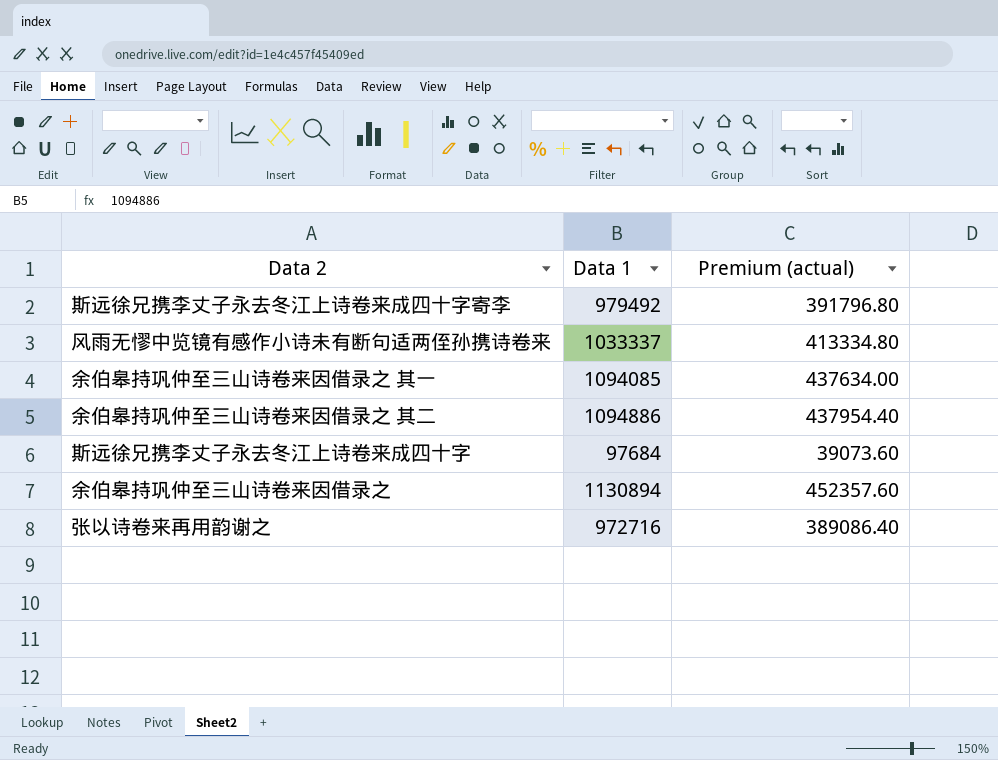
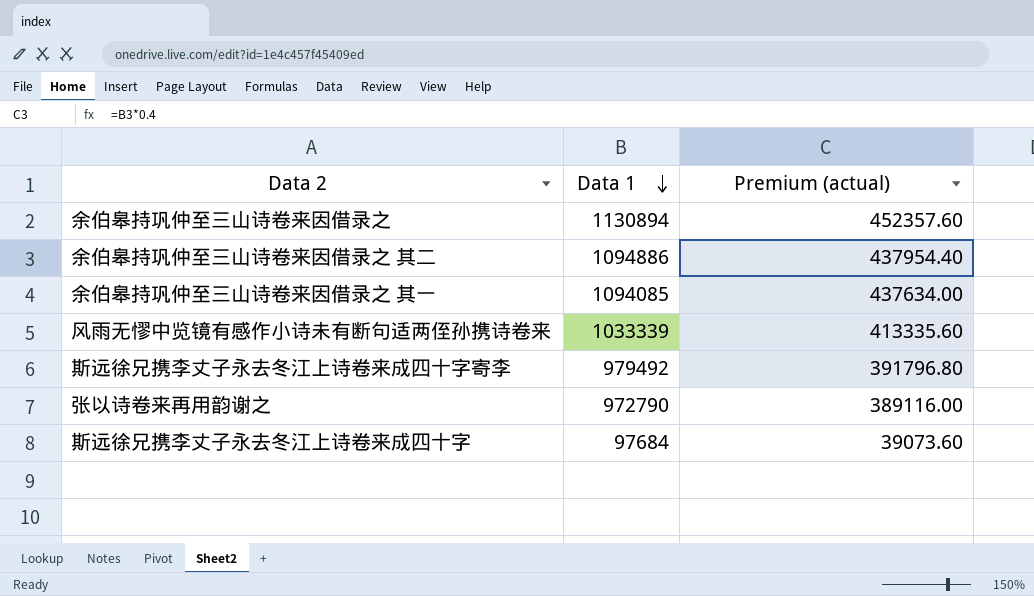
row order: none -> Data 1 descending
风雨无憀中览镜有感作小诗未有断句适两侄孙携诗卷来 | Data 1: 1033337 -> 1033339
风雨无憀中览镜有感作小诗未有断句适两侄孙携诗卷来 | Premium (actual): 413334.80 -> 413335.60
张以诗卷来再用韵谢之 | Data 1: 972716 -> 972790
张以诗卷来再用韵谢之 | Premium (actual): 389086.40 -> 389116.00

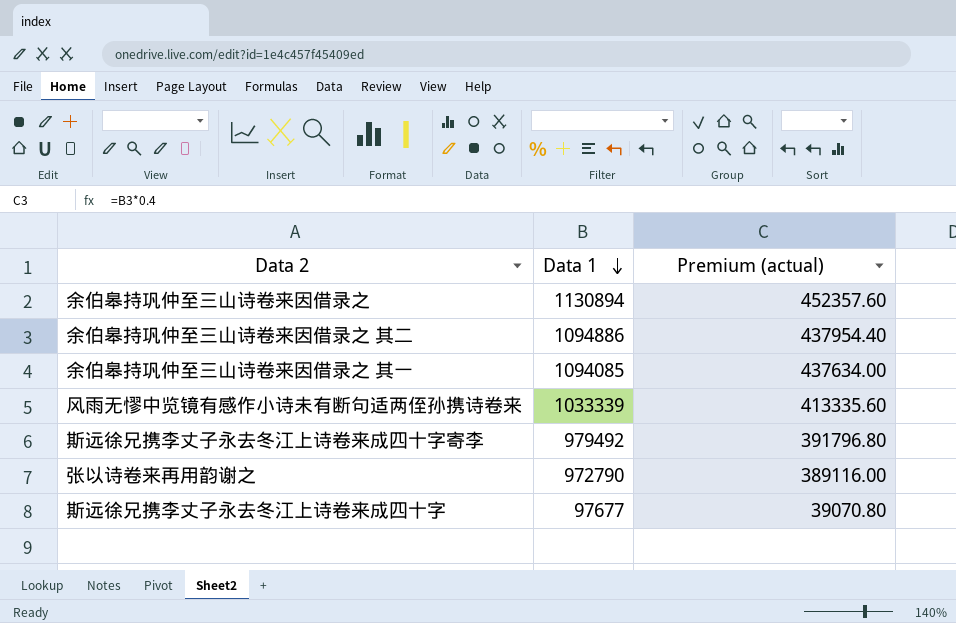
斯远徐兄携李丈子永去冬江上诗卷来成四十字 | Data 1: 97684 -> 97677
斯远徐兄携李丈子永去冬江上诗卷来成四十字 | Premium (actual): 39073.60 -> 39070.80

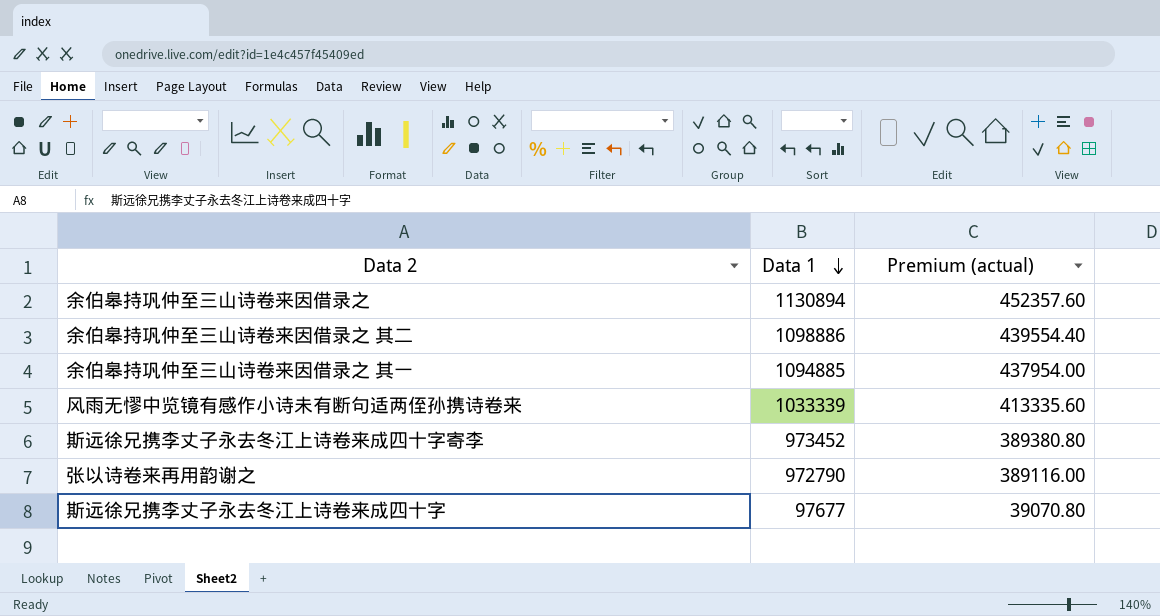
余伯皋持巩仲至三山诗卷来因借录之 其二 | Data 1: 1094886 -> 1098886
余伯皋持巩仲至三山诗卷来因借录之 其二 | Premium (actual): 437954.40 -> 439554.40
余伯皋持巩仲至三山诗卷来因借录之 其一 | Data 1: 1094085 -> 1094885
余伯皋持巩仲至三山诗卷来因借录之 其一 | Premium (actual): 437634.00 -> 437954.00
斯远徐兄携李丈子永去冬江上诗卷来成四十字寄李 | Data 1: 979492 -> 973452
斯远徐兄携李丈子永去冬江上诗卷来成四十字寄李 | Premium (actual): 391796.80 -> 389380.80

